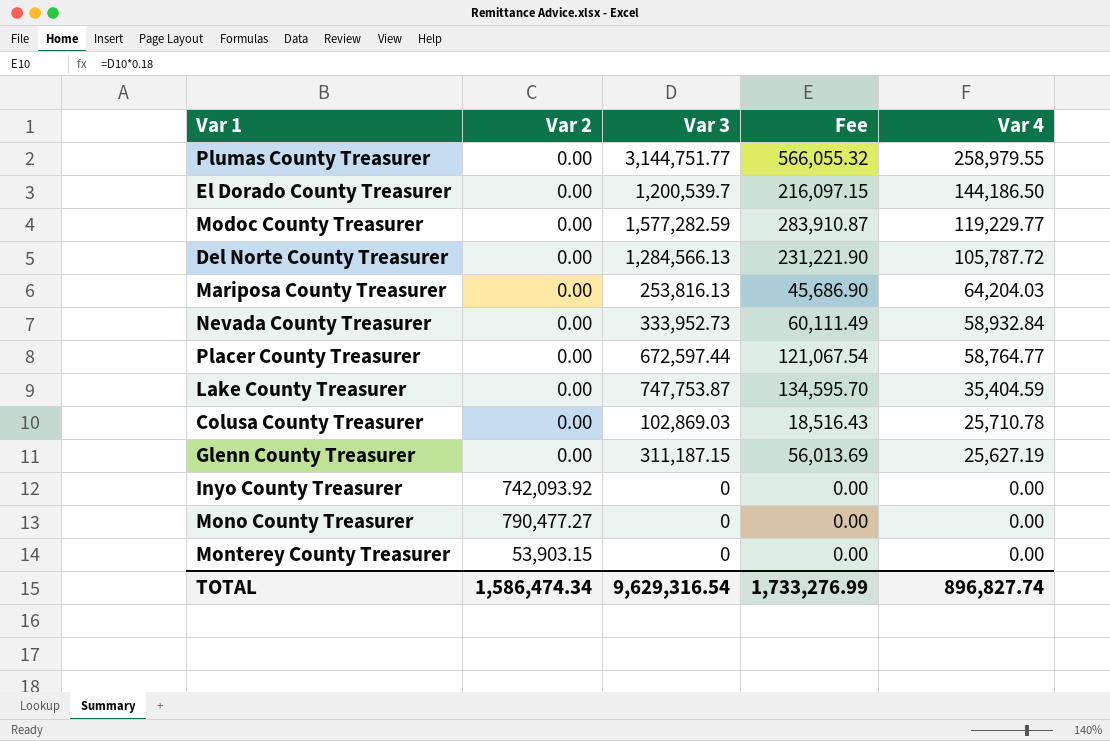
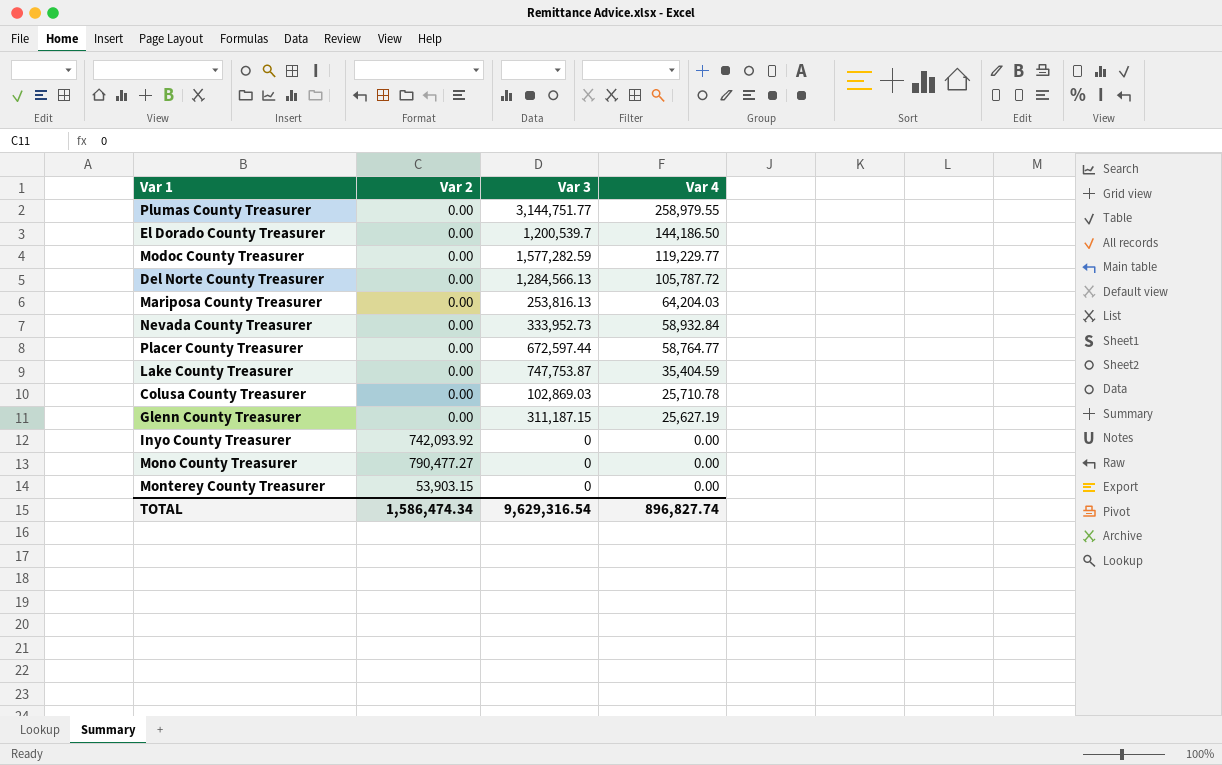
column Fee | formula: [Var 3] * 0.18 -> none

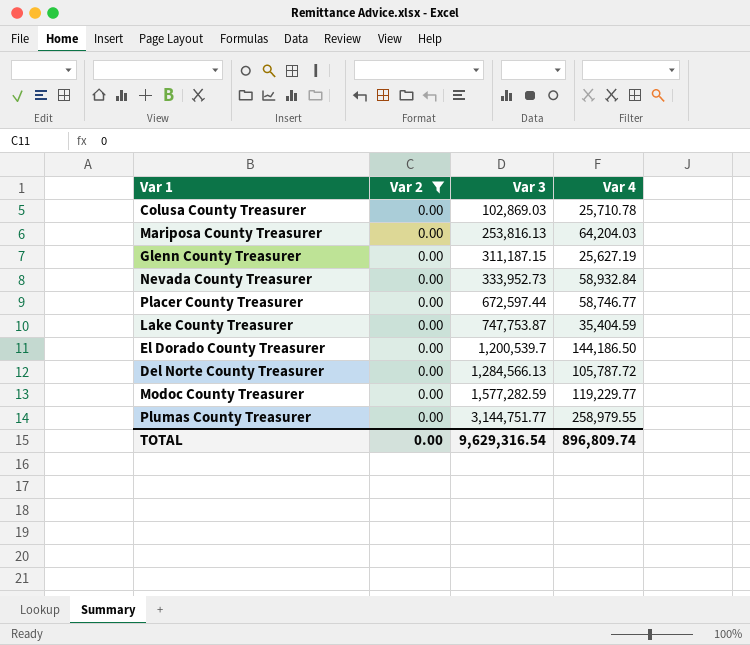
filter: none -> Var 2 = 0.00
row order: Var 4 descending -> Var 3 ascending
Placer County Treasurer | Var 4: 58,764.77 -> 58,746.77
TOTAL | Var 2: 1,586,474.34 -> 0.00
TOTAL | Var 4: 896,827.74 -> 896,809.74

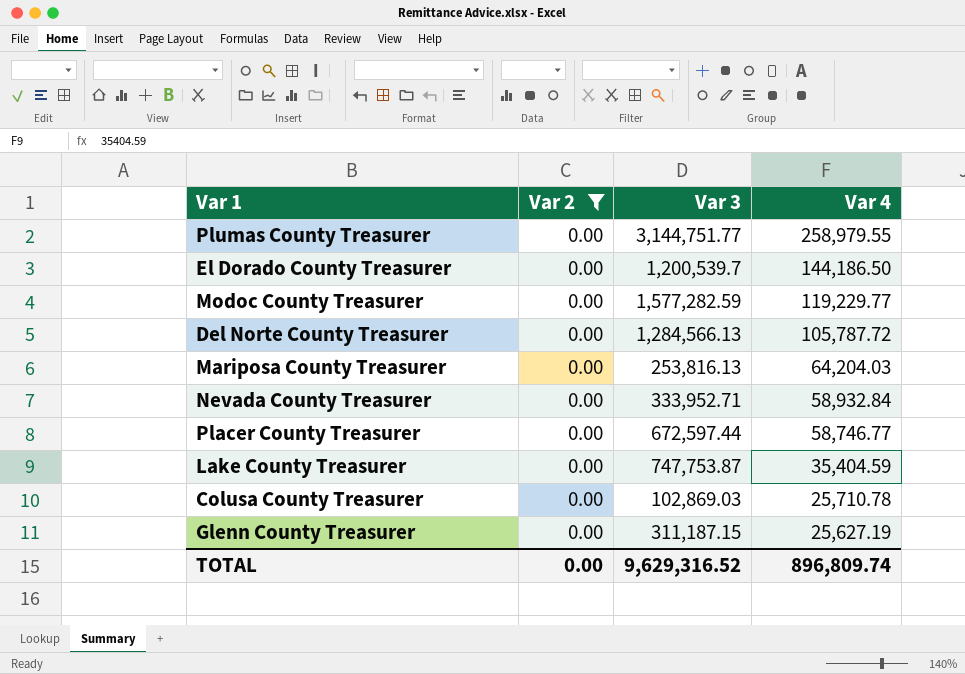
row order: Var 3 ascending -> Var 4 descending
Nevada County Treasurer | Var 3: 333,952.73 -> 333,952.71
TOTAL | Var 3: 9,629,316.54 -> 9,629,316.52

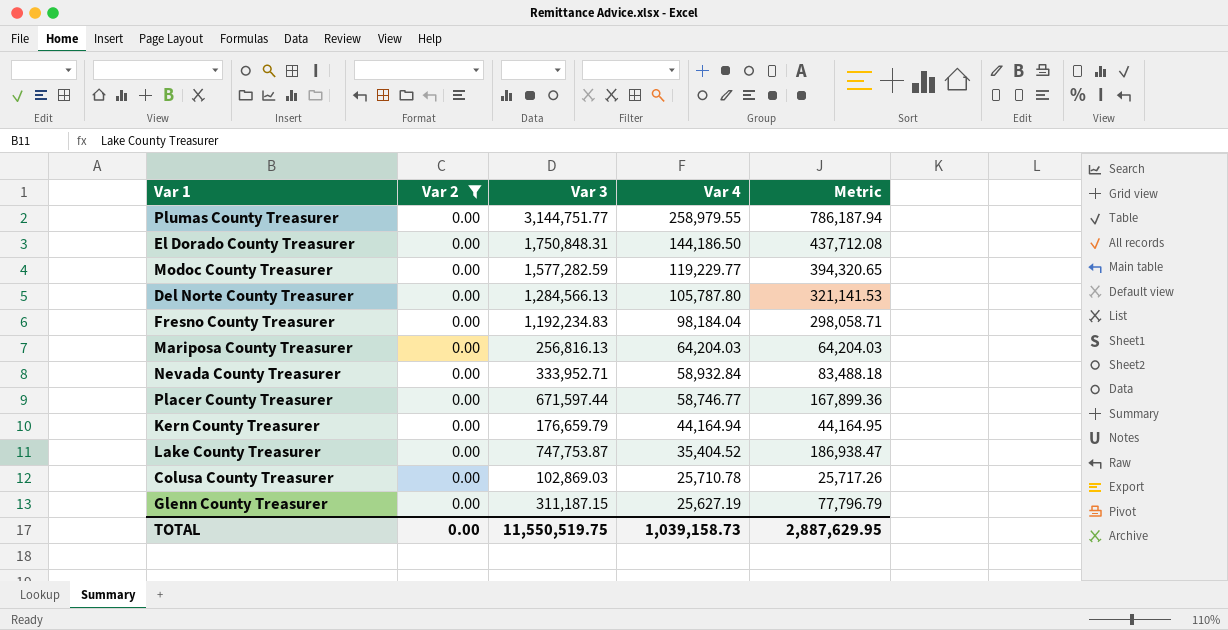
column Metric | formula: none -> [Var 3] * 0.25
El Dorado County Treasurer | Var 3: 1,200,539.7 -> 1,750,848.31
Del Norte County Treasurer | Var 4: 105,787.72 -> 105,787.80
row Fresno County Treasurer: none -> 0.00 | 1,192,234.83 | 98,184.04 | 298,058.71
Mariposa County Treasurer | Var 3: 253,816.13 -> 256,816.13
Placer County Treasurer | Var 3: 672,597.44 -> 671,597.44
row Kern County Treasurer: none -> 0.00 | 176,659.79 | 44,164.94 | 44,164.95
Lake County Treasurer | Var 4: 35,404.59 -> 35,404.52
TOTAL | Var 3: 9,629,316.52 -> 11,550,519.75
TOTAL | Var 4: 896,809.74 -> 1,039,158.73

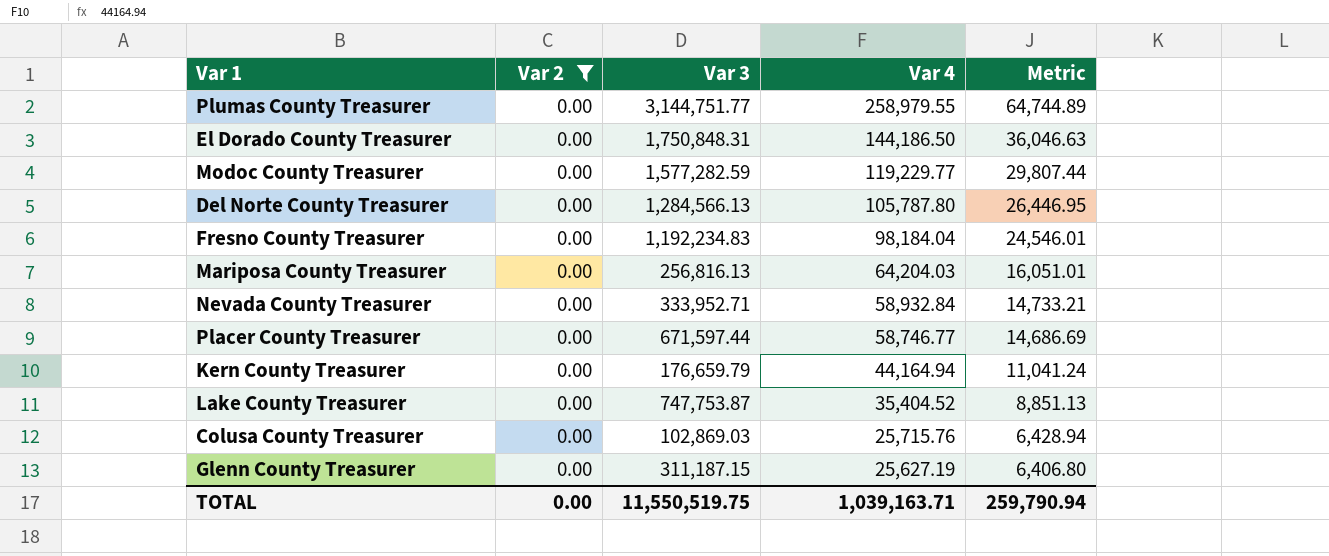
column Metric | formula: [Var 3] * 0.25 -> [Var 4] * 0.25
Colusa County Treasurer | Var 4: 25,710.78 -> 25,715.76
TOTAL | Var 4: 1,039,158.73 -> 1,039,163.71
TOTAL | Metric: 2,887,629.95 -> 259,790.94

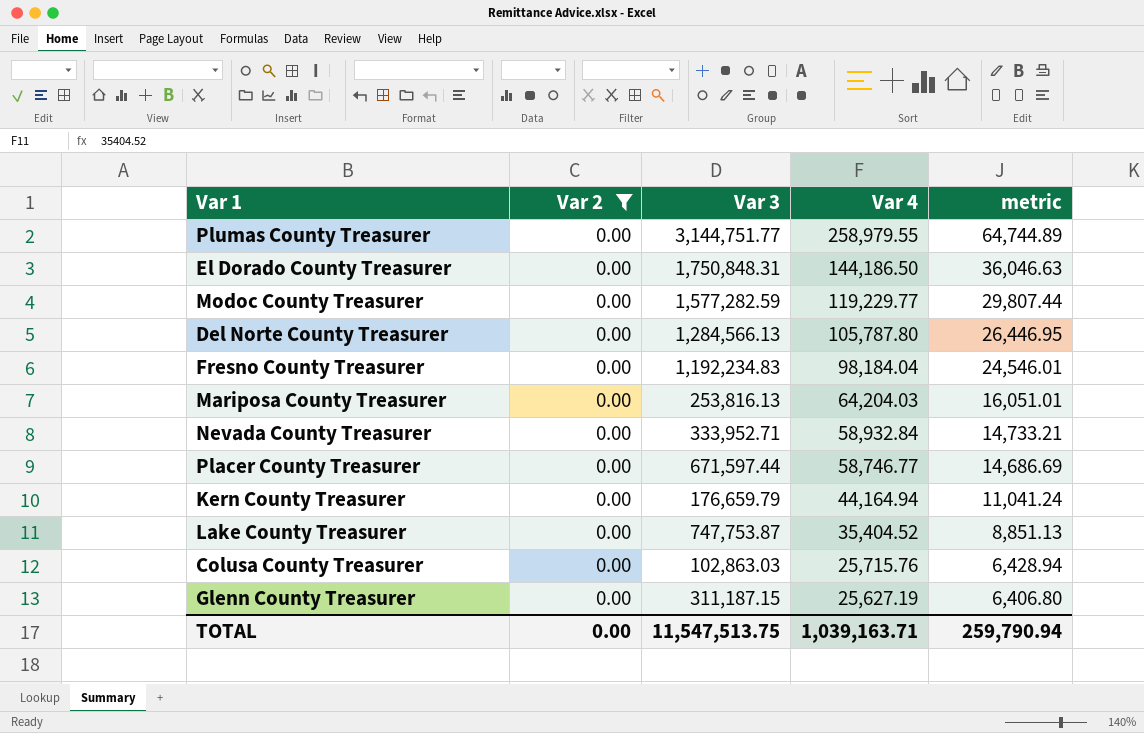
column name: Metric -> metric
Mariposa County Treasurer | Var 3: 256,816.13 -> 253,816.13
Colusa County Treasurer | Var 3: 102,869.03 -> 102,863.03
TOTAL | Var 3: 11,550,519.75 -> 11,547,513.75

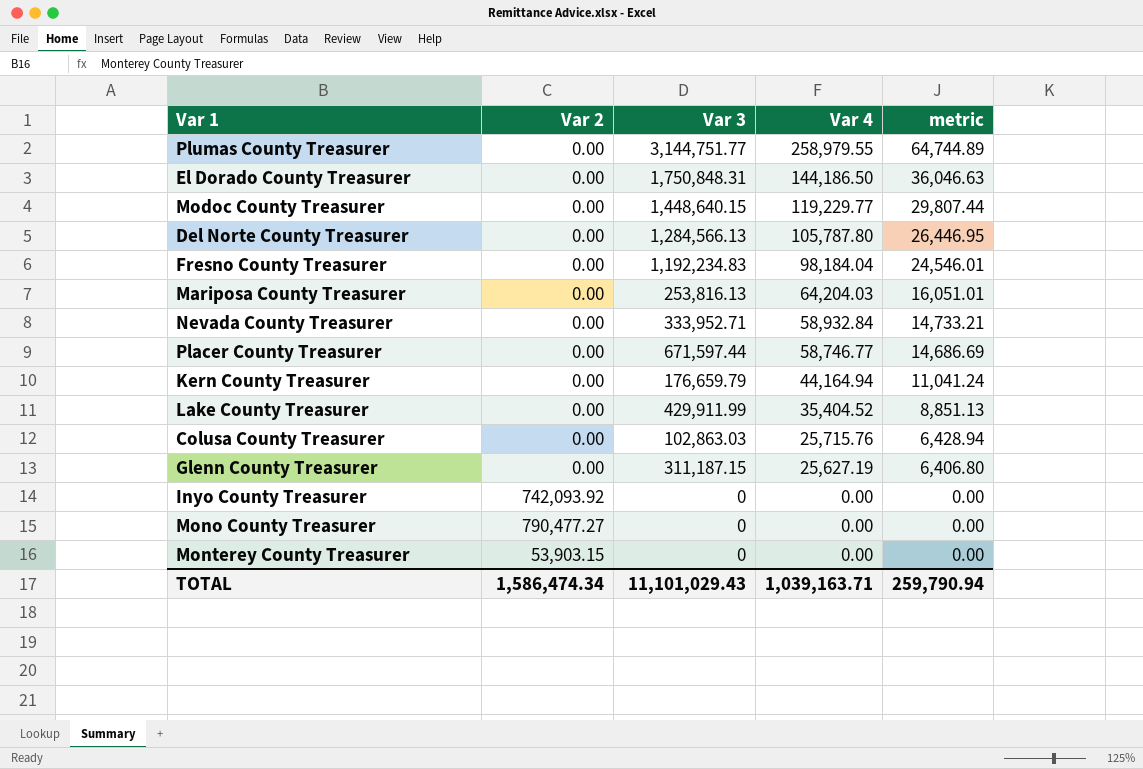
filter: Var 2 = 0.00 -> none
Modoc County Treasurer | Var 3: 1,577,282.59 -> 1,448,640.15
Lake County Treasurer | Var 3: 747,753.87 -> 429,911.99
TOTAL | Var 2: 0.00 -> 1,586,474.34
TOTAL | Var 3: 11,547,513.75 -> 11,101,029.43

